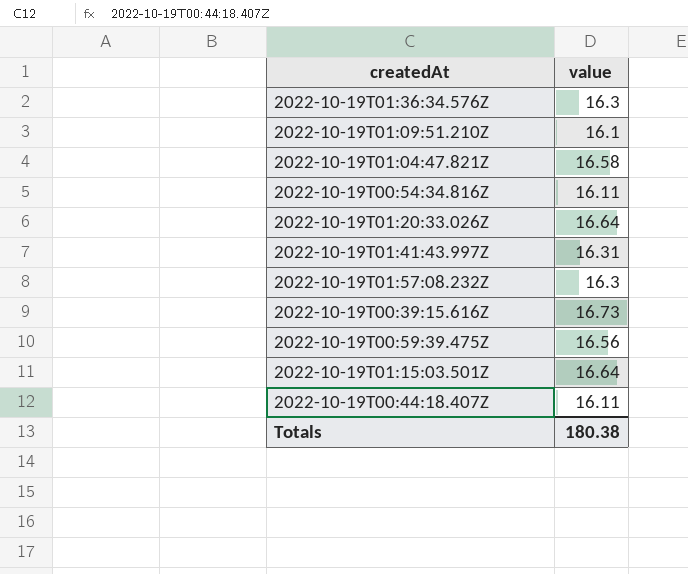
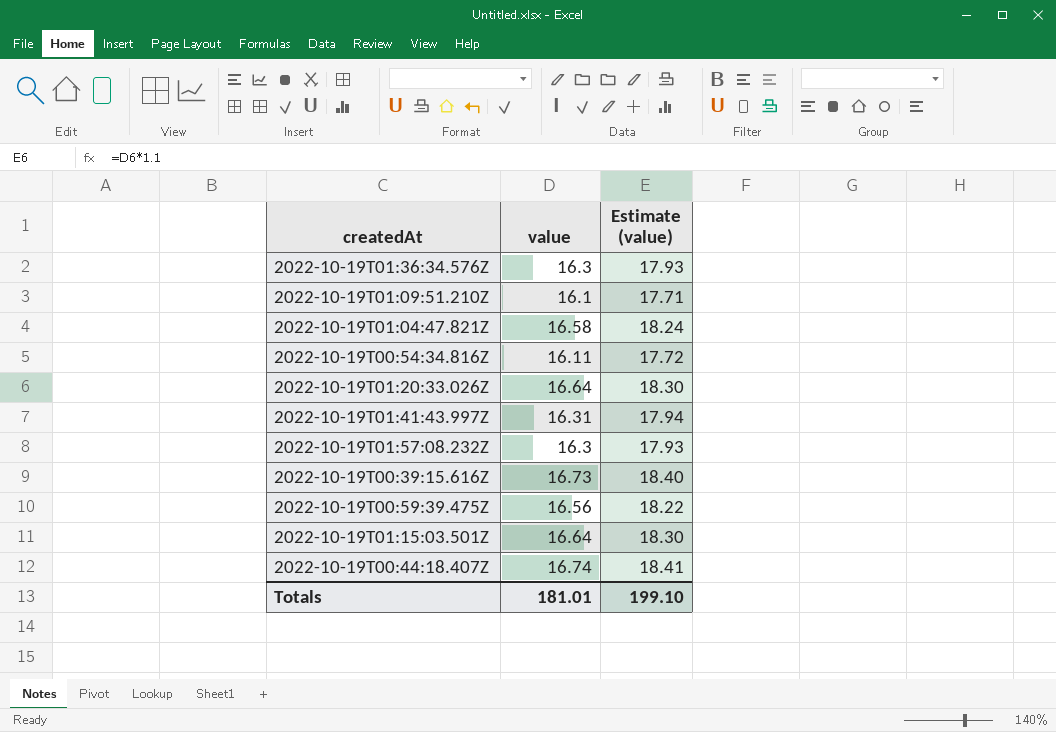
column Estimate (value) | formula: none -> [value] * 1.1
2022-10-19T00:44:18.407Z | value: 16.11 -> 16.74
Totals | value: 180.38 -> 181.01

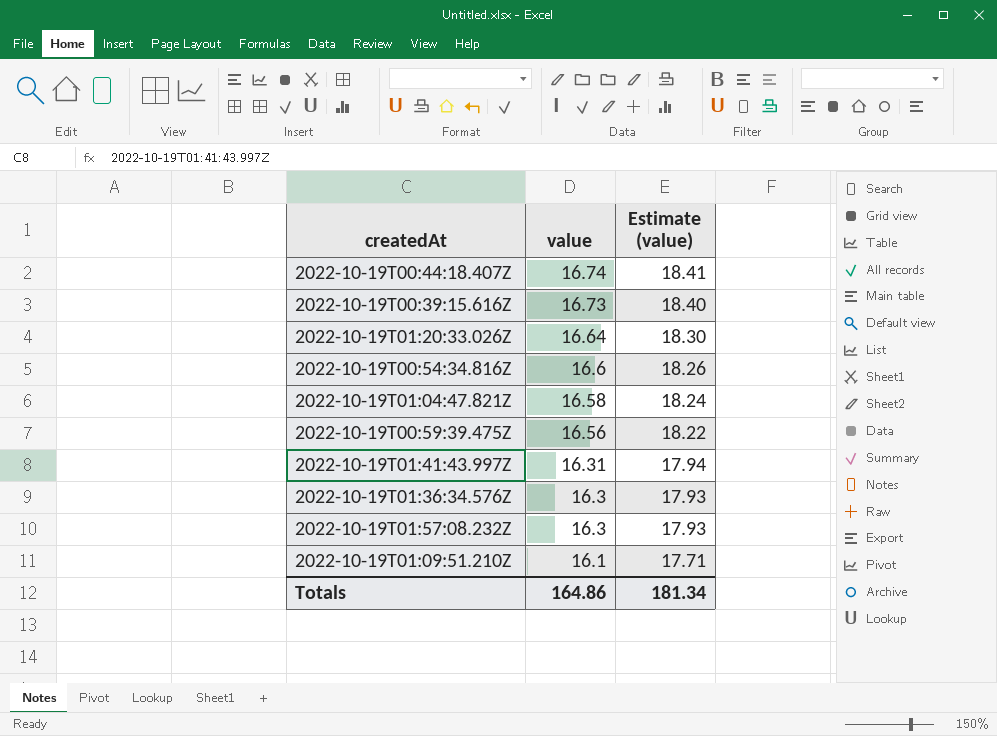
row order: none -> value descending
row 2022-10-19T01:15:03.501Z: 16.64 | 18.30 -> none
2022-10-19T00:54:34.816Z | value: 16.11 -> 16.6
2022-10-19T00:54:34.816Z | Estimate (value): 17.72 -> 18.26
Totals | value: 181.01 -> 164.86
Totals | Estimate (value): 199.10 -> 181.34

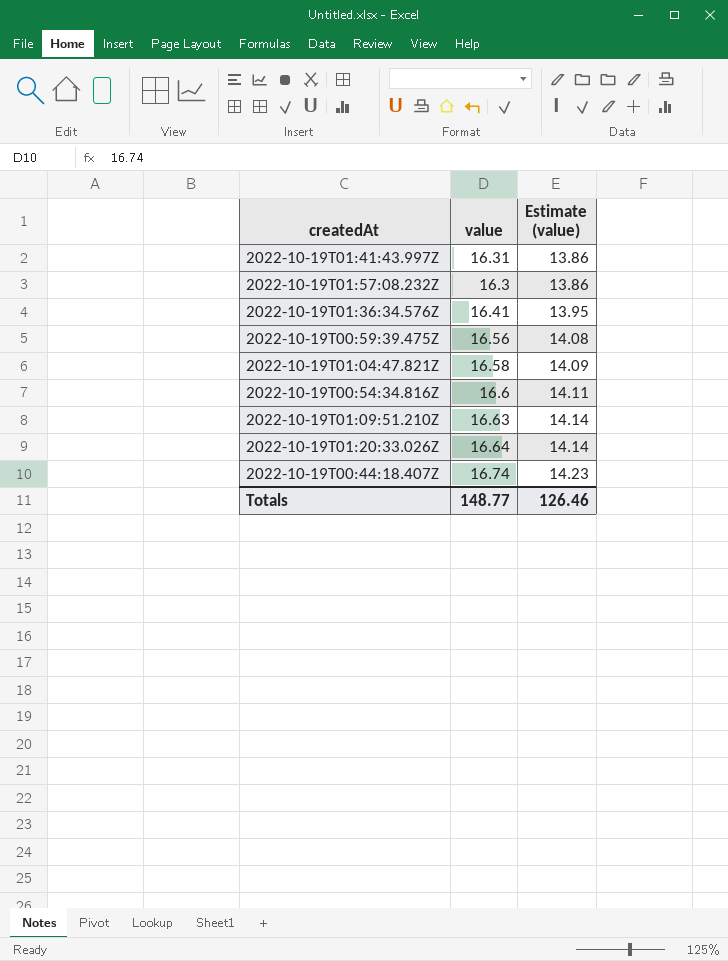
row order: value descending -> Estimate (value) ascending
column Estimate (value) | formula: [value] * 1.1 -> [value] * 0.85
row 2022-10-19T00:39:15.616Z: 16.73 | 18.40 -> none
2022-10-19T01:36:34.576Z | value: 16.3 -> 16.41
2022-10-19T01:09:51.210Z | value: 16.1 -> 16.63
Totals | value: 164.86 -> 148.77
Totals | Estimate (value): 181.34 -> 126.46

